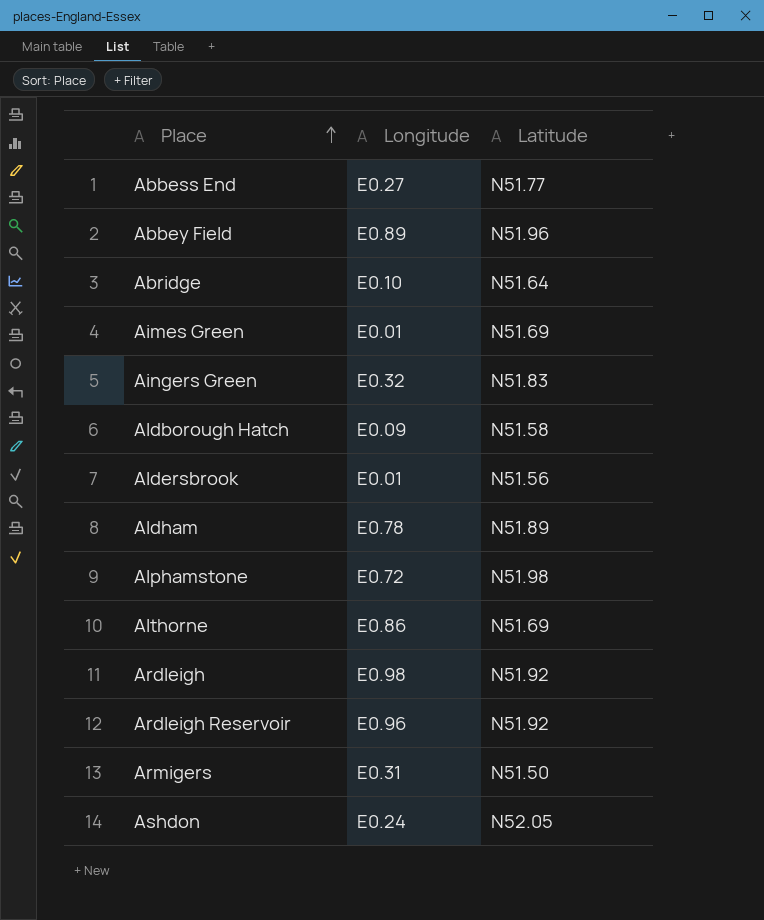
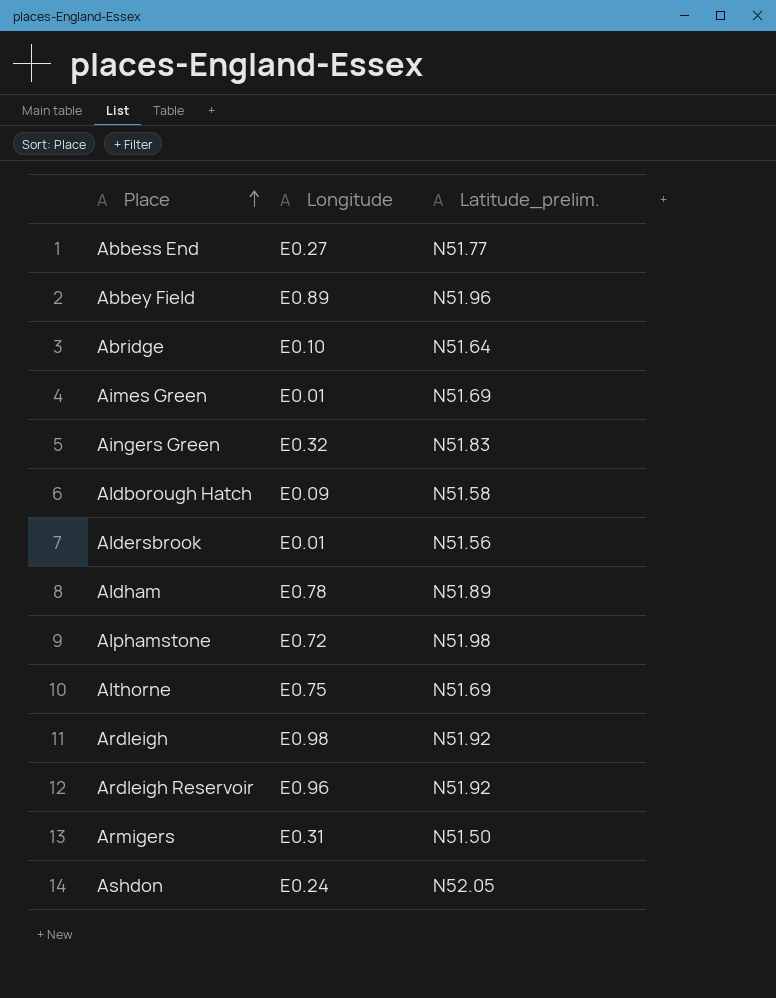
column name: Latitude -> Latitude_prelim.
Althorne | Longitude: E0.86 -> E0.75

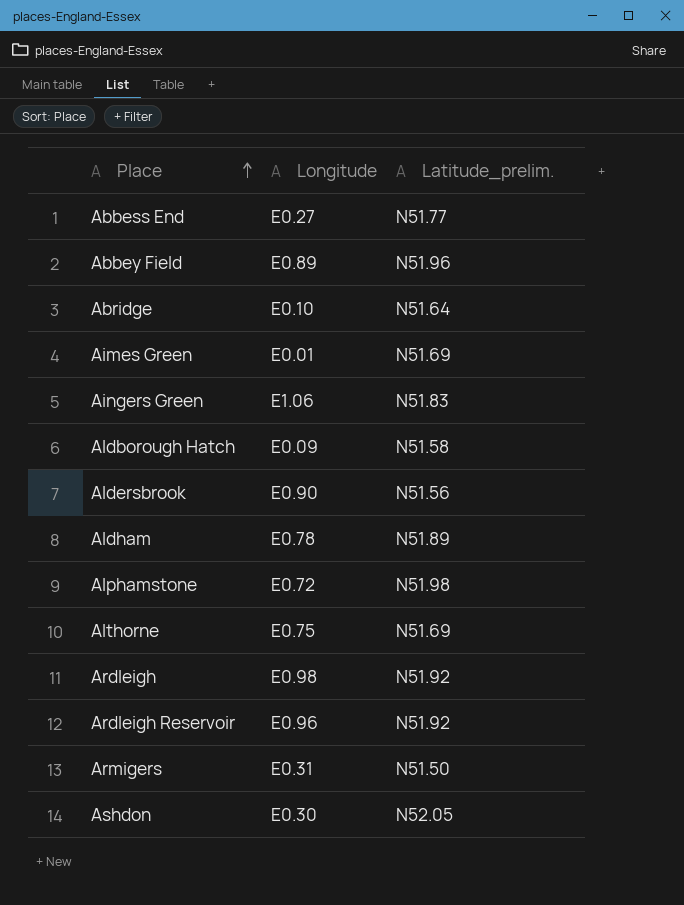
Aingers Green | Longitude: E0.32 -> E1.06
Aldersbrook | Longitude: E0.01 -> E0.90
Ashdon | Longitude: E0.24 -> E0.30

